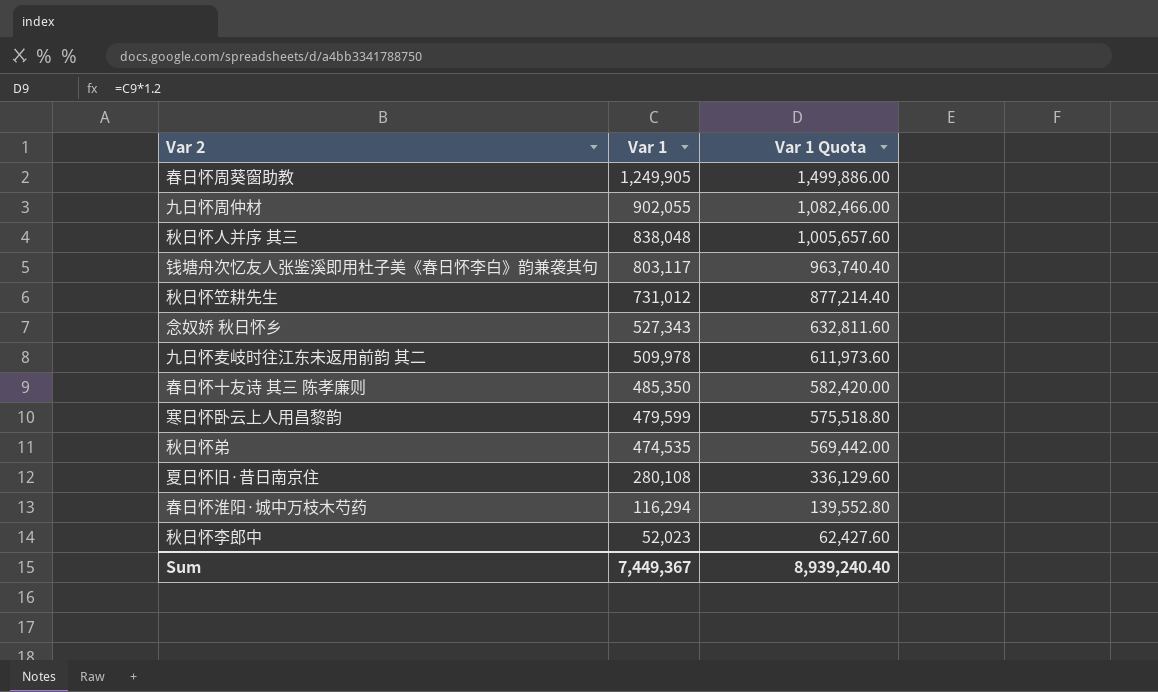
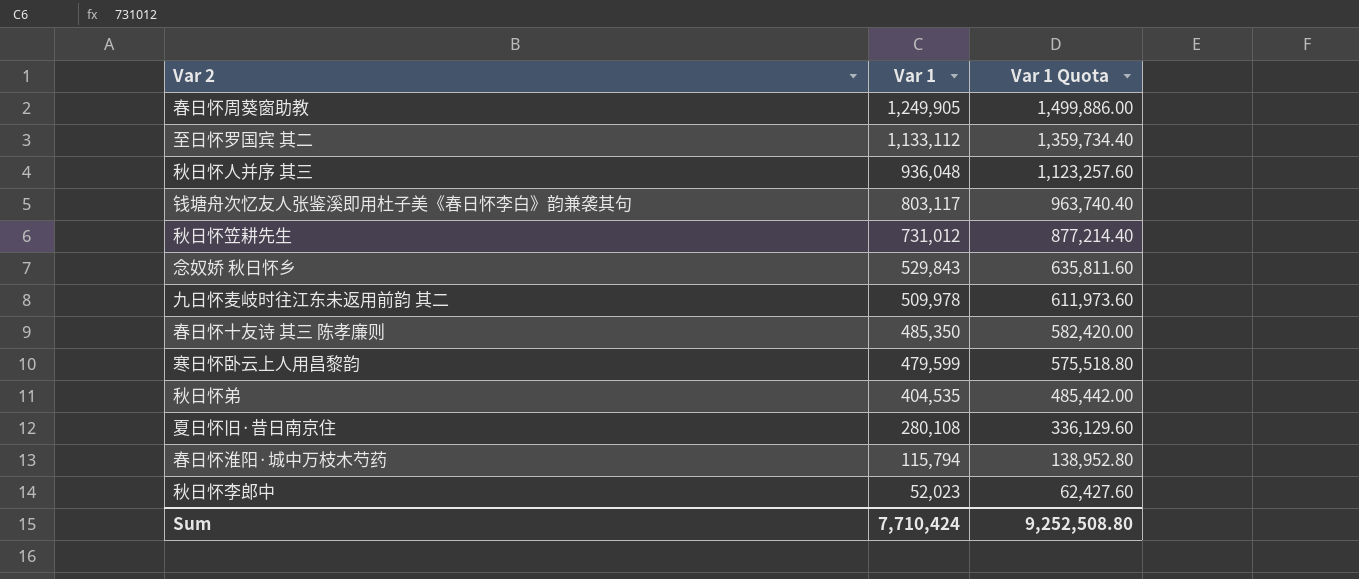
row 九日怀周仲材: 902,055 | 1,082,466.00 -> none
row 至日怀罗国宾 其二: none -> 1,133,112 | 1,359,734.40
秋日怀人并序 其三 | Var 1: 838,048 -> 936,048
秋日怀人并序 其三 | Var 1 Quota: 1,005,657.60 -> 1,123,257.60
念奴娇 秋日怀乡 | Var 1: 527,343 -> 529,843
念奴娇 秋日怀乡 | Var 1 Quota: 632,811.60 -> 635,811.60
秋日怀弟 | Var 1: 474,535 -> 404,535
秋日怀弟 | Var 1 Quota: 569,442.00 -> 485,442.00
春日怀淮阳·城中万枝木芍药 | Var 1: 116,294 -> 115,794
春日怀淮阳·城中万枝木芍药 | Var 1 Quota: 139,552.80 -> 138,952.80
Sum | Var 1: 7,449,367 -> 7,710,424
Sum | Var 1 Quota: 8,939,240.40 -> 9,252,508.80

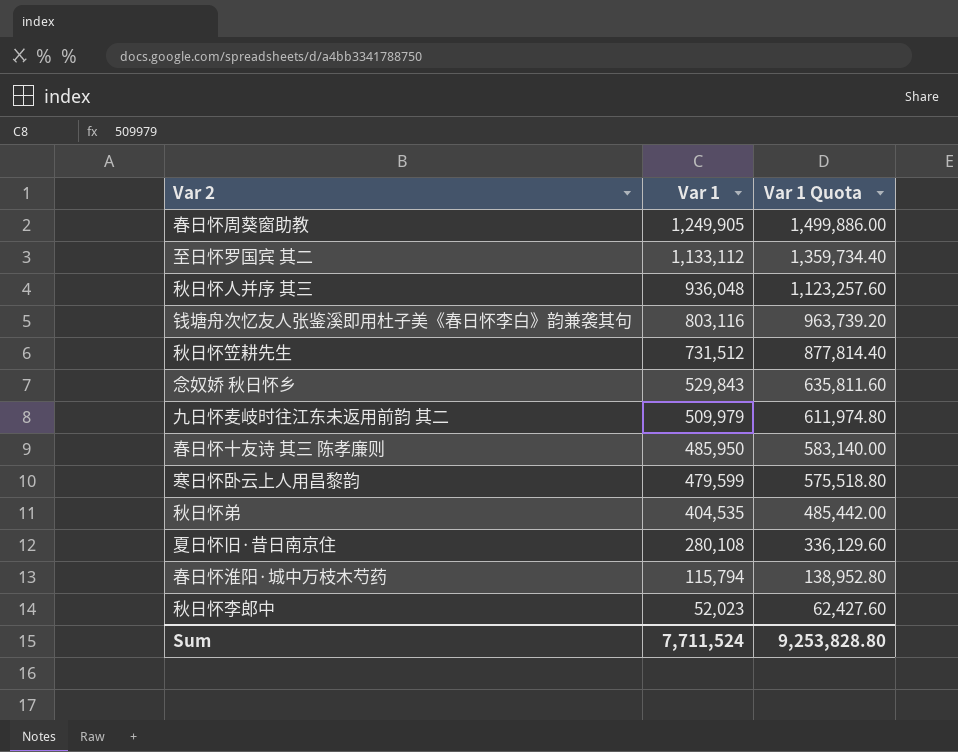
钱塘舟次忆友人张鉴溪即用杜子美《春日怀李白》韵兼袭其句 | Var 1: 803,117 -> 803,116
钱塘舟次忆友人张鉴溪即用杜子美《春日怀李白》韵兼袭其句 | Var 1 Quota: 963,740.40 -> 963,739.20
秋日怀笠耕先生 | Var 1: 731,012 -> 731,512
秋日怀笠耕先生 | Var 1 Quota: 877,214.40 -> 877,814.40
九日怀麦岐时往江东未返用前韵 其二 | Var 1: 509,978 -> 509,979
九日怀麦岐时往江东未返用前韵 其二 | Var 1 Quota: 611,973.60 -> 611,974.80
春日怀十友诗 其三 陈孝廉则 | Var 1: 485,350 -> 485,950
春日怀十友诗 其三 陈孝廉则 | Var 1 Quota: 582,420.00 -> 583,140.00
Sum | Var 1: 7,710,424 -> 7,711,524
Sum | Var 1 Quota: 9,252,508.80 -> 9,253,828.80

